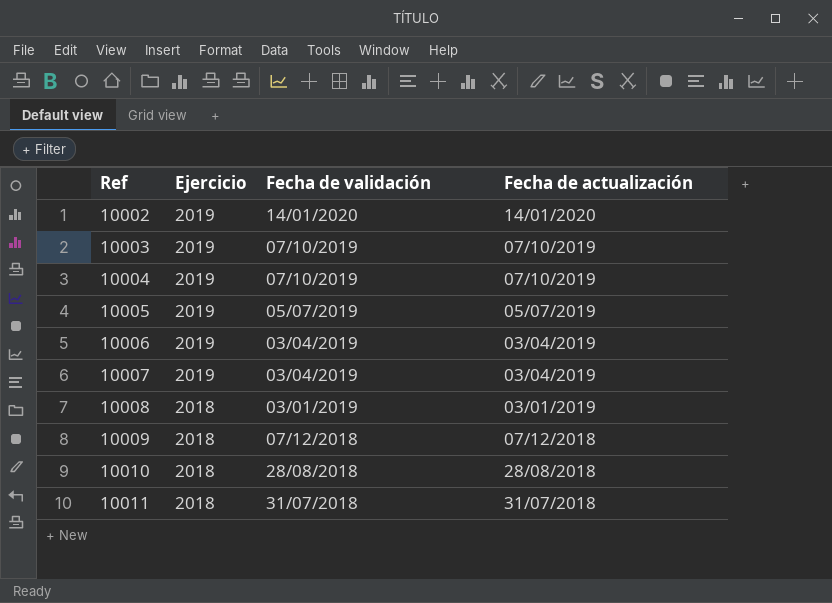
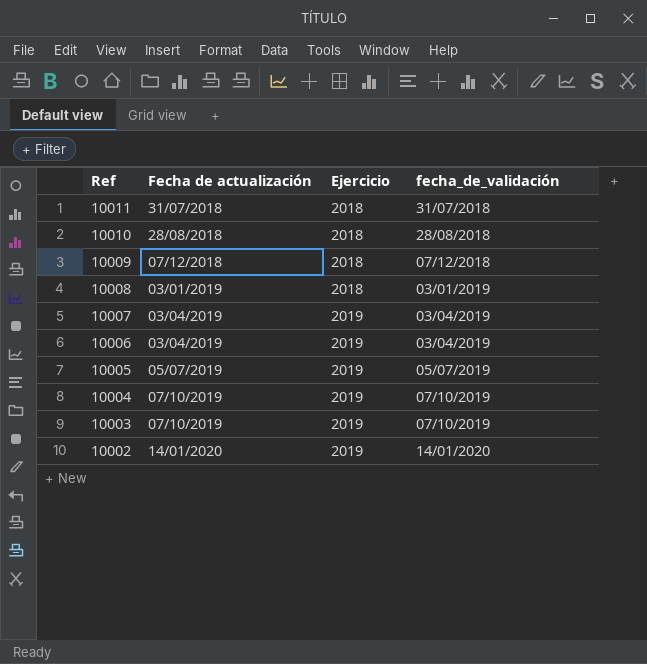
row order: Ref ascending -> Ref descending
column Fecha de actualización | position: 4 -> 2
column name: Fecha de validación -> fecha_de_validación

